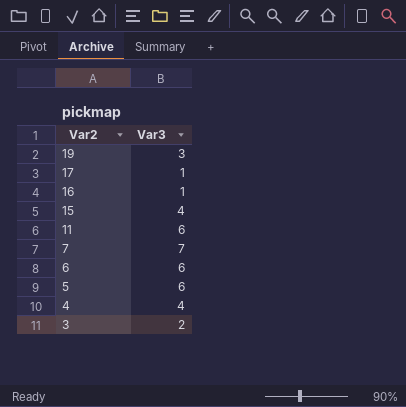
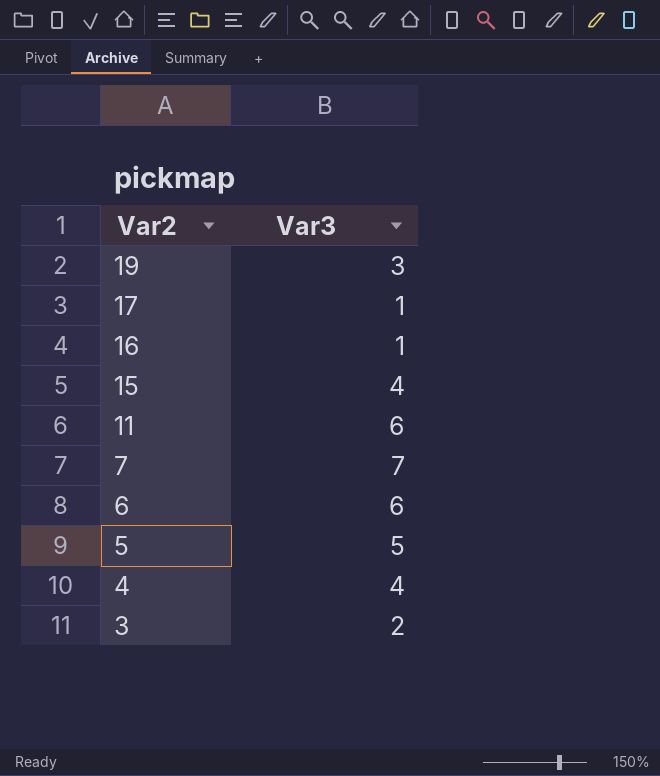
5 | Var3: 6 -> 5

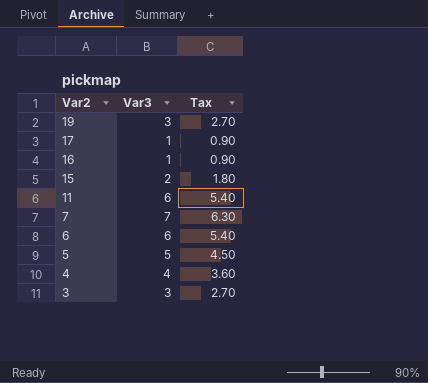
column Tax | formula: none -> [Var3] * 0.9
15 | Var3: 4 -> 2
3 | Var3: 2 -> 3

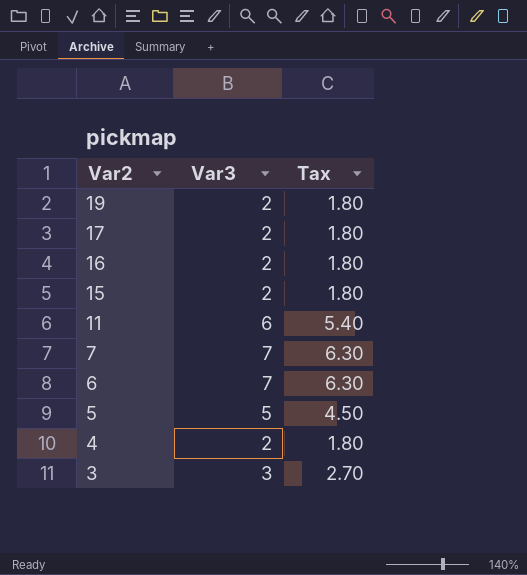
19 | Var3: 3 -> 2
19 | Tax: 2.70 -> 1.80
17 | Var3: 1 -> 2
17 | Tax: 0.90 -> 1.80
16 | Var3: 1 -> 2
16 | Tax: 0.90 -> 1.80
6 | Var3: 6 -> 7
6 | Tax: 5.40 -> 6.30
4 | Var3: 4 -> 2
4 | Tax: 3.60 -> 1.80

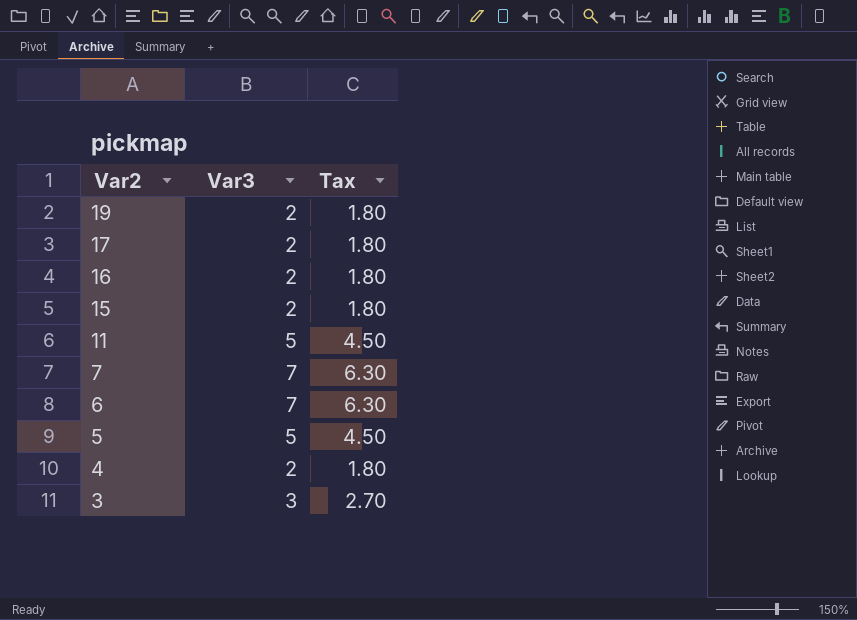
11 | Var3: 6 -> 5
11 | Tax: 5.40 -> 4.50

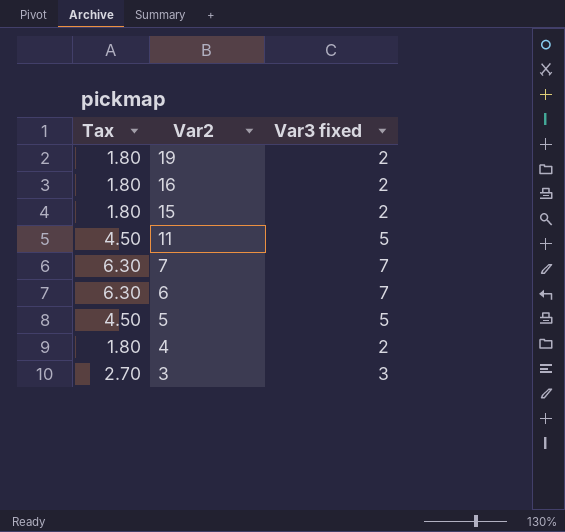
column Tax | position: 3 -> 1
column name: Var3 -> Var3 fixed
row 17: 2 | 1.80 -> none

